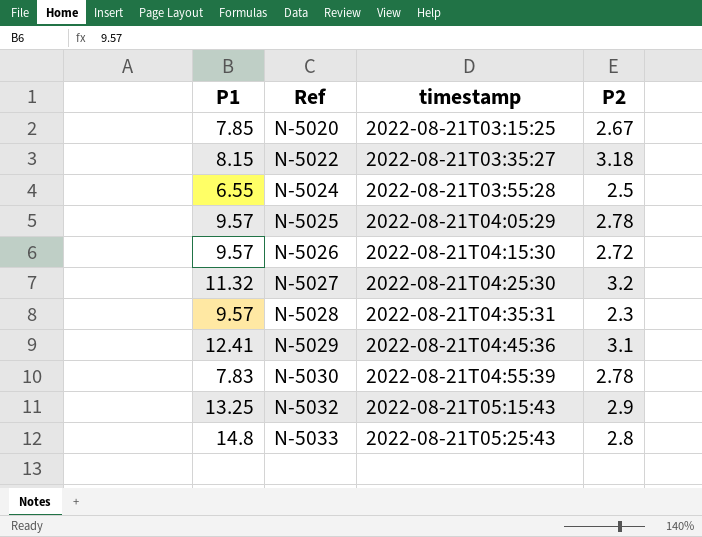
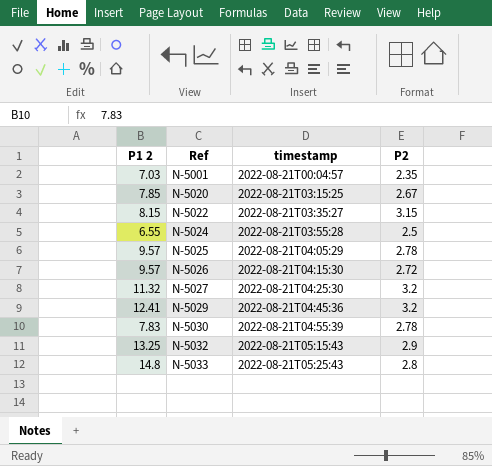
column name: P1 -> P1 2
row N-5028: 9.57 | 2022-08-21T04:35:31 | 2.3 -> none
row N-5001: none -> 7.03 | 2022-08-21T00:04:57 | 2.35
N-5022 | P2: 3.18 -> 3.15
N-5029 | P2: 3.1 -> 3.2

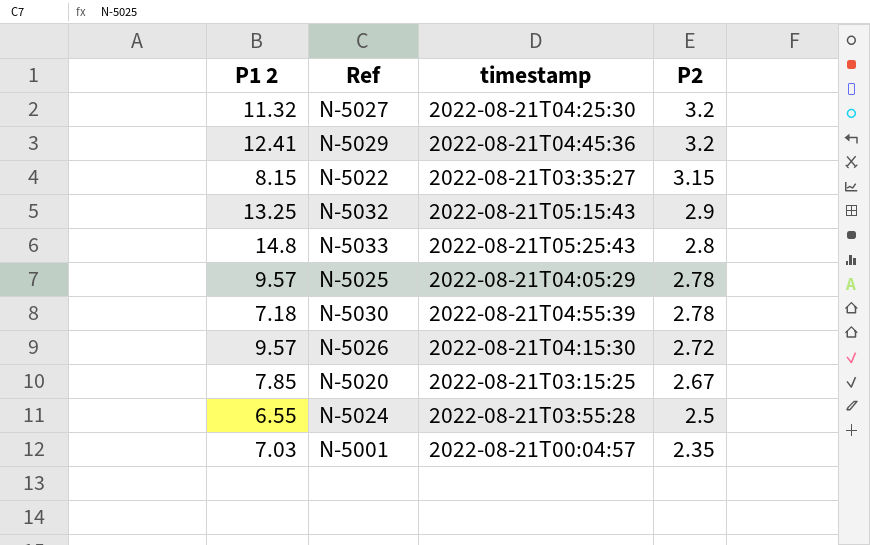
row order: Ref ascending -> P2 descending
N-5030 | P1 2: 7.83 -> 7.18

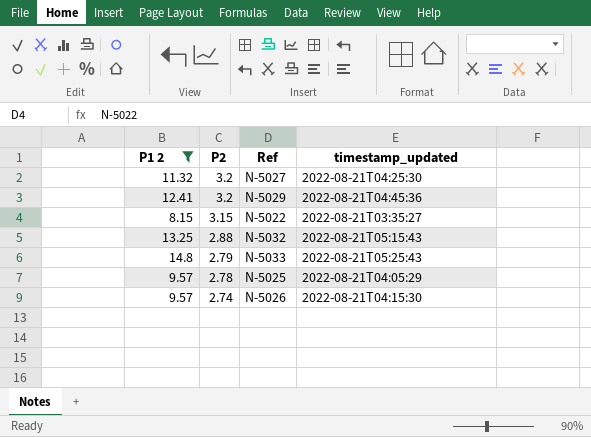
filter: none -> P1 2 >= 8.15
column P2 | position: 4 -> 2
column name: timestamp -> timestamp_updated
N-5032 | P2: 2.9 -> 2.88
N-5033 | P2: 2.8 -> 2.79
N-5026 | P2: 2.72 -> 2.74

